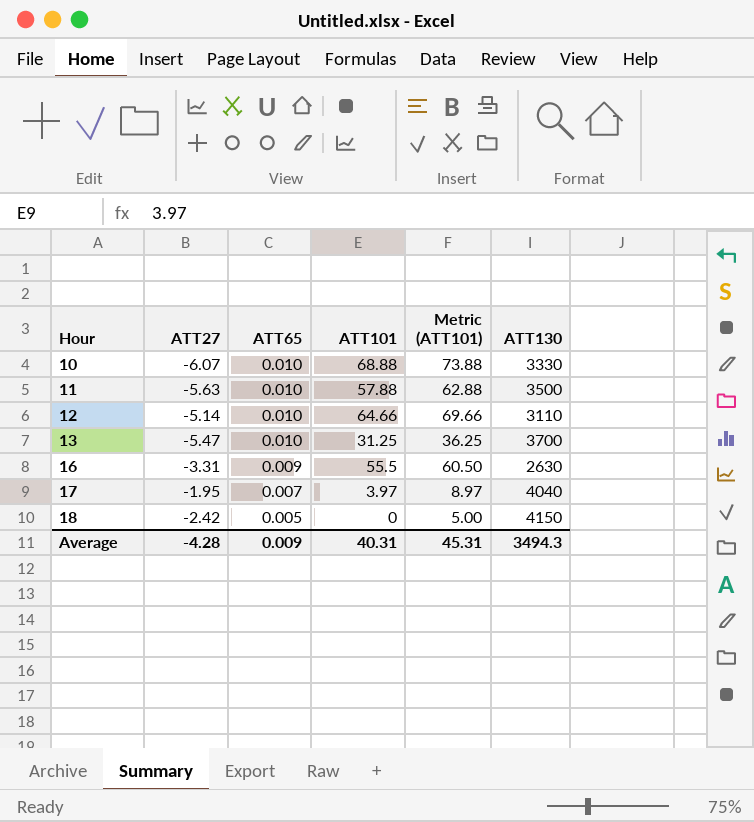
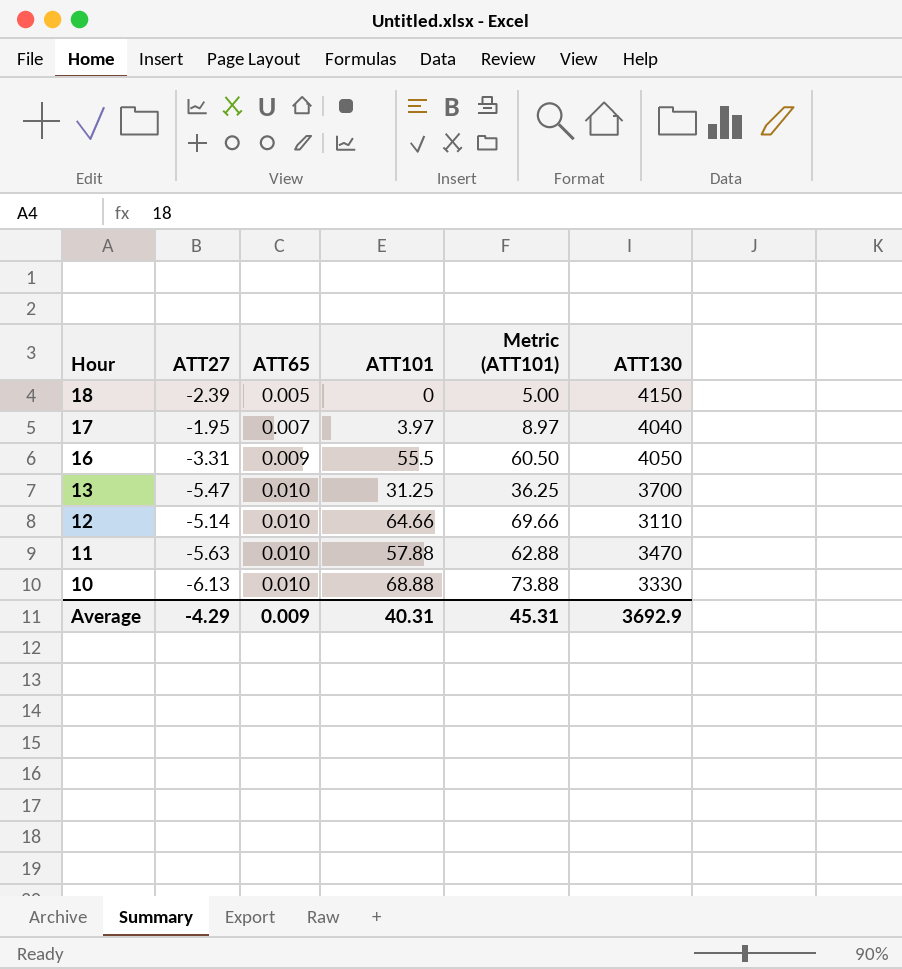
row order: Hour ascending -> Hour descending
18 | ATT27: -2.42 -> -2.39
16 | ATT130: 2630 -> 4050
11 | ATT130: 3500 -> 3470
10 | ATT27: -6.07 -> -6.13
Average | ATT27: -4.28 -> -4.29
Average | ATT130: 3494.3 -> 3692.9

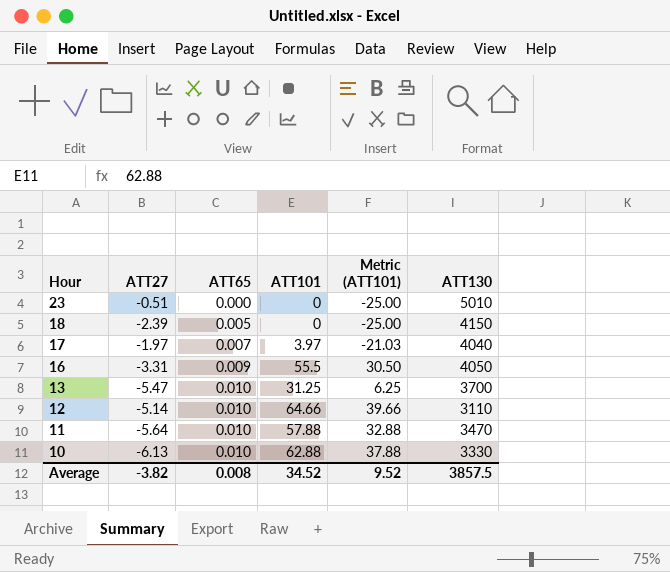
column Metric (ATT101) | formula: [ATT101] + 5 -> [ATT101] - 25
row 23: none -> -0.51 | 0.000 | 0 | -25.00 | 5010
17 | ATT27: -1.95 -> -1.97
11 | ATT27: -5.63 -> -5.64
10 | ATT101: 68.88 -> 62.88
Average | ATT27: -4.29 -> -3.82
Average | ATT65: 0.009 -> 0.008
Average | ATT101: 40.31 -> 34.52
Average | Metric (ATT101): 45.31 -> 9.52
Average | ATT130: 3692.9 -> 3857.5

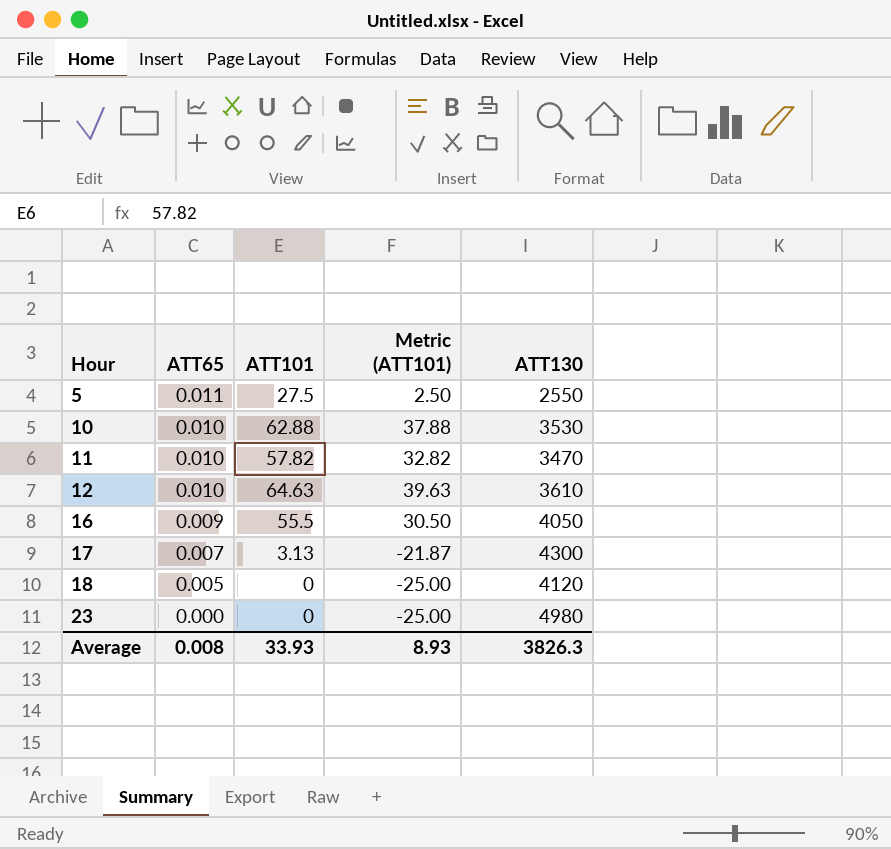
row order: Hour descending -> Hour ascending
column ATT27 | position: 2 -> none
row 13: -5.47 | 0.010 | 31.25 | 6.25 | 3700 -> none
row 5: none -> 0.011 | 27.5 | 2.50 | 2550
10 | ATT130: 3330 -> 3530
11 | ATT101: 57.88 -> 57.82
11 | Metric (ATT101): 32.88 -> 32.82
12 | ATT101: 64.66 -> 64.63
12 | Metric (ATT101): 39.66 -> 39.63
12 | ATT130: 3110 -> 3610
17 | ATT101: 3.97 -> 3.13
17 | Metric (ATT101): -21.03 -> -21.87
17 | ATT130: 4040 -> 4300
18 | ATT130: 4150 -> 4120
23 | ATT130: 5010 -> 4980
Average | ATT101: 34.52 -> 33.93
Average | Metric (ATT101): 9.52 -> 8.93
Average | ATT130: 3857.5 -> 3826.3

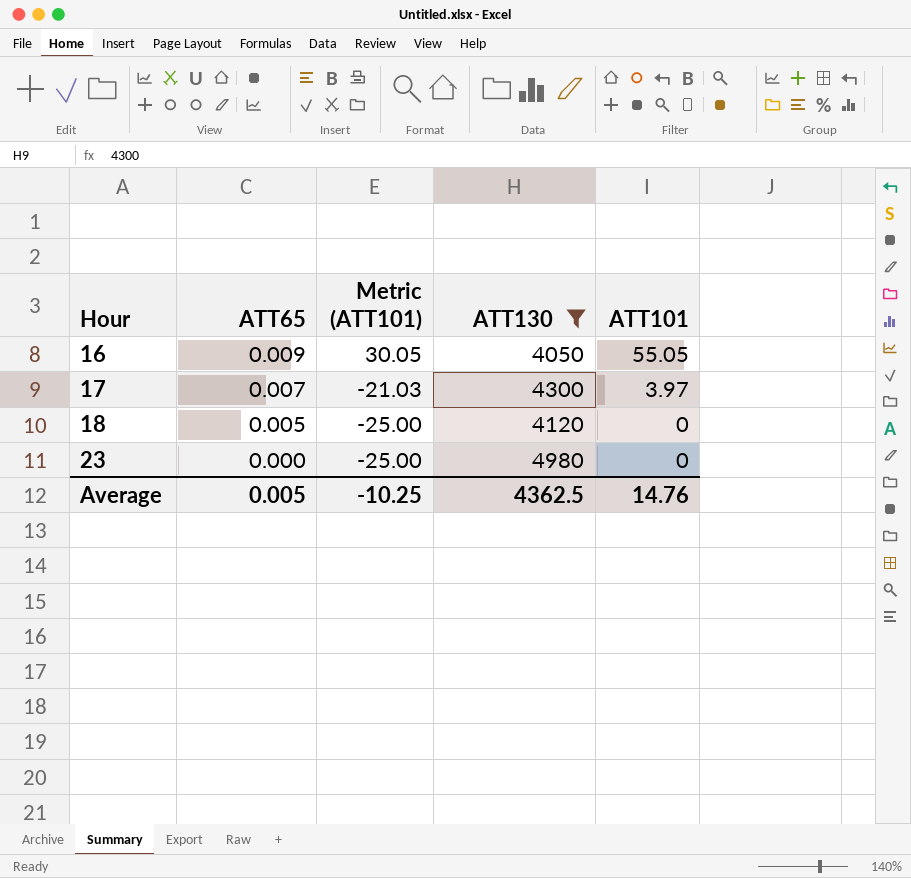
filter: none -> ATT130 >= 4050
column ATT101 | position: 3 -> 5
16 | Metric (ATT101): 30.50 -> 30.05
16 | ATT101: 55.5 -> 55.05
17 | Metric (ATT101): -21.87 -> -21.03
17 | ATT101: 3.13 -> 3.97
Average | ATT65: 0.008 -> 0.005
Average | Metric (ATT101): 8.93 -> -10.25
Average | ATT130: 3826.3 -> 4362.5
Average | ATT101: 33.93 -> 14.76

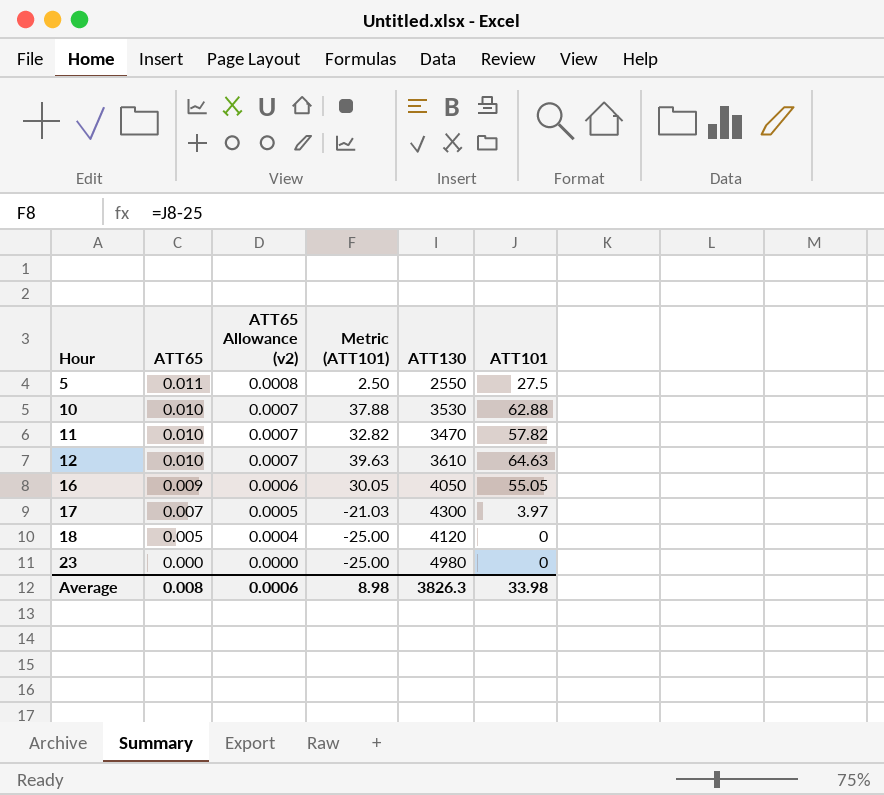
filter: ATT130 >= 4050 -> none
column ATT65 Allowance (v2) | formula: none -> [ATT65] * 0.07
Average | ATT65: 0.005 -> 0.008
Average | Metric (ATT101): -10.25 -> 8.98
Average | ATT130: 4362.5 -> 3826.3
Average | ATT101: 14.76 -> 33.98

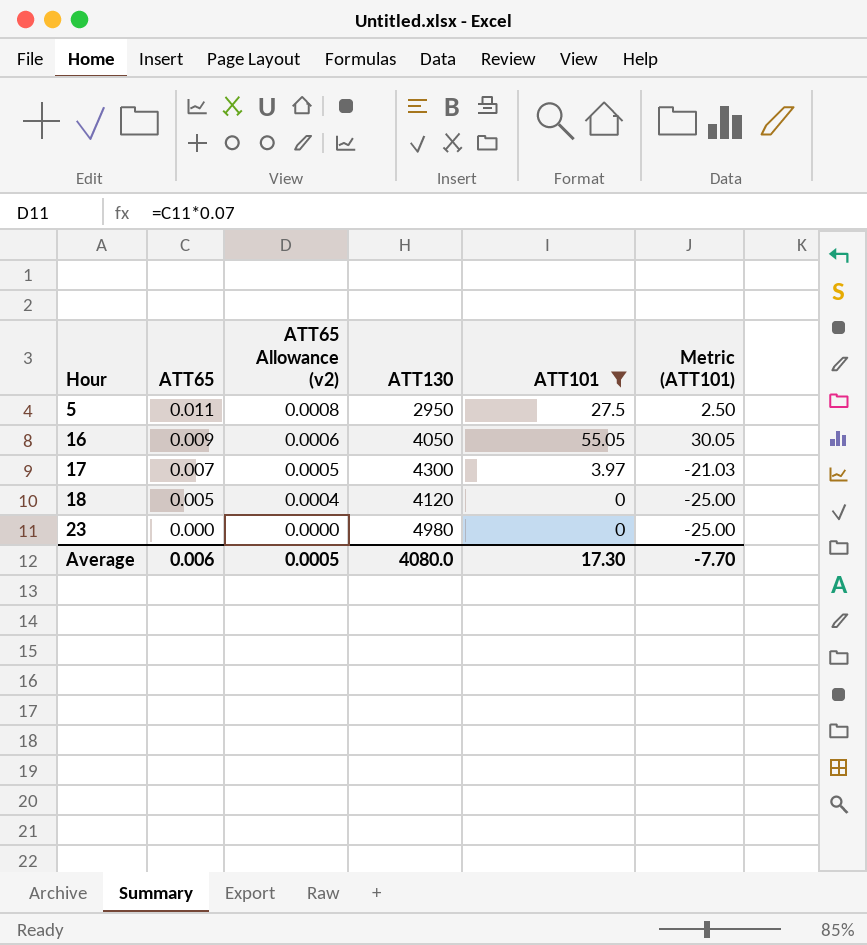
filter: none -> ATT101 <= 55.05
column Metric (ATT101) | position: 4 -> 6
5 | ATT130: 2550 -> 2950
Average | ATT65: 0.008 -> 0.006
Average | ATT65 Allowance (v2): 0.0006 -> 0.0005
Average | ATT130: 3826.3 -> 4080.0
Average | ATT101: 33.98 -> 17.30
Average | Metric (ATT101): 8.98 -> -7.70

